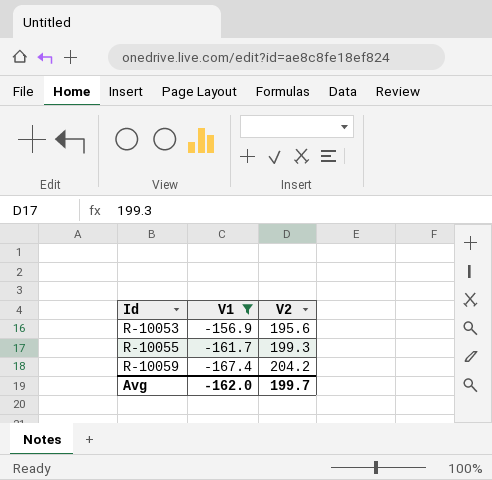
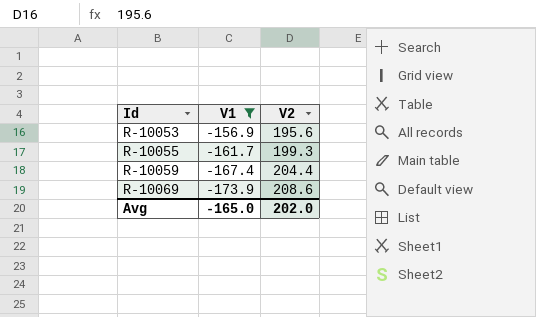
R-10059 | V2: 204.2 -> 204.4
row R-10069: none -> -173.9 | 208.6
Avg | V1: -162.0 -> -165.0
Avg | V2: 199.7 -> 202.0

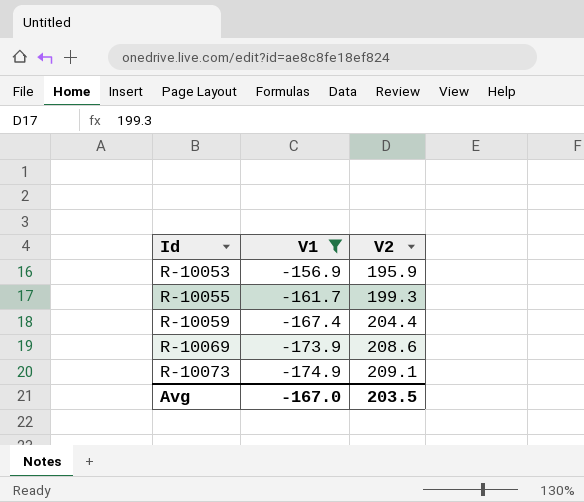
R-10053 | V2: 195.6 -> 195.9
row R-10073: none -> -174.9 | 209.1
Avg | V1: -165.0 -> -167.0
Avg | V2: 202.0 -> 203.5

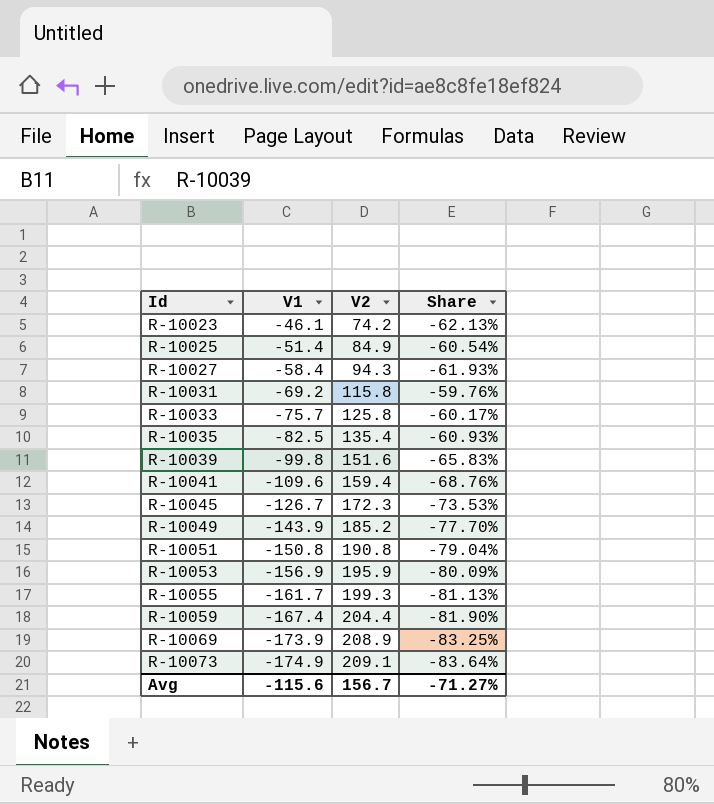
filter: V1 <= -156.9 -> none
column Share | formula: none -> [V1] / [V2]
R-10069 | V2: 208.6 -> 208.9
Avg | V1: -167.0 -> -115.6
Avg | V2: 203.5 -> 156.7

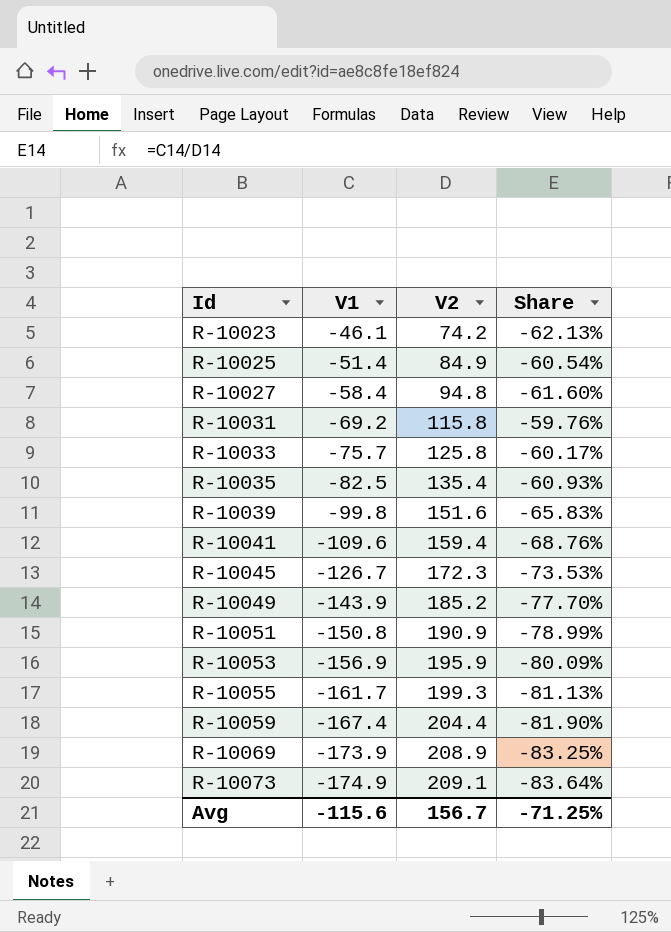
R-10027 | V2: 94.3 -> 94.8
R-10027 | Share: -61.93% -> -61.60%
R-10051 | V2: 190.8 -> 190.9
R-10051 | Share: -79.04% -> -78.99%
Avg | Share: -71.27% -> -71.25%

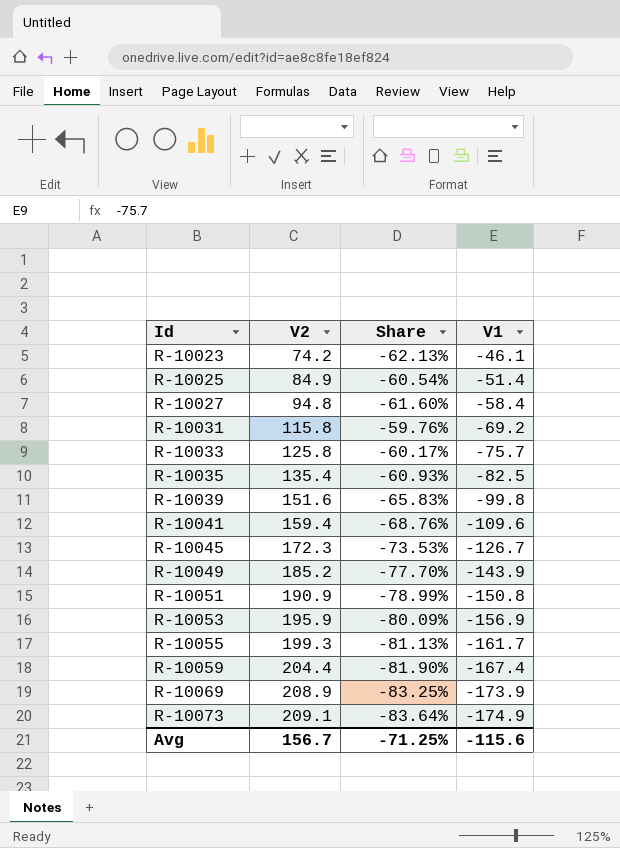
column V1 | position: 2 -> 4

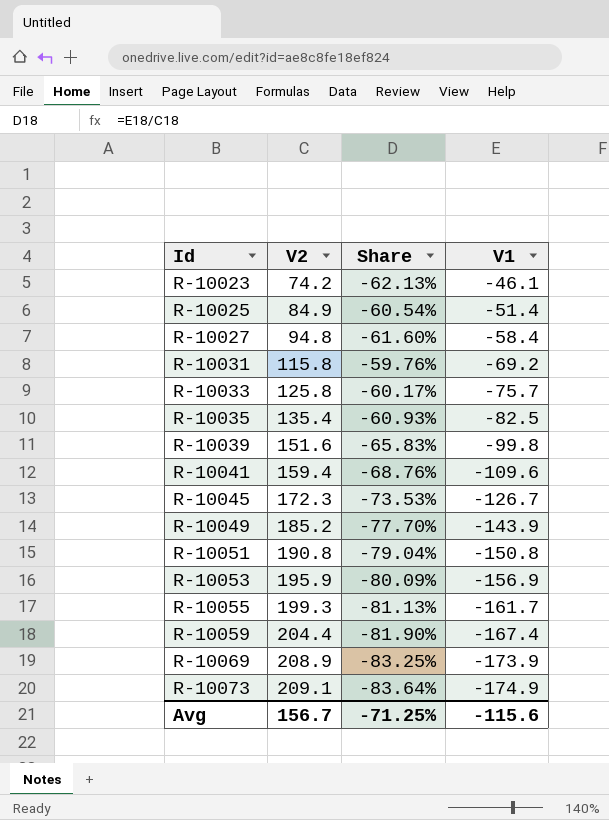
R-10051 | V2: 190.9 -> 190.8
R-10051 | Share: -78.99% -> -79.04%

